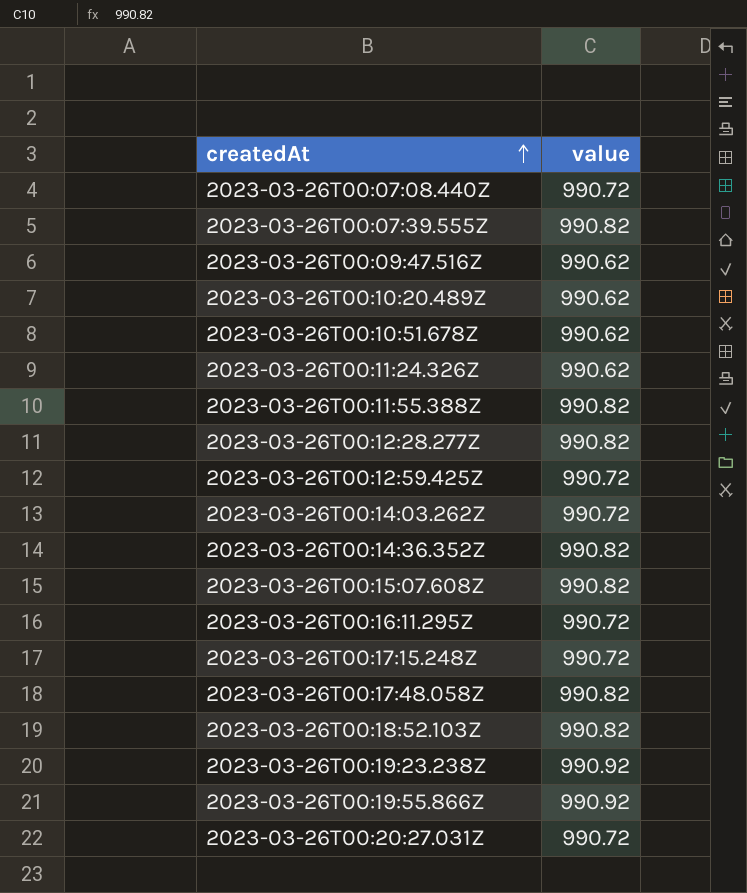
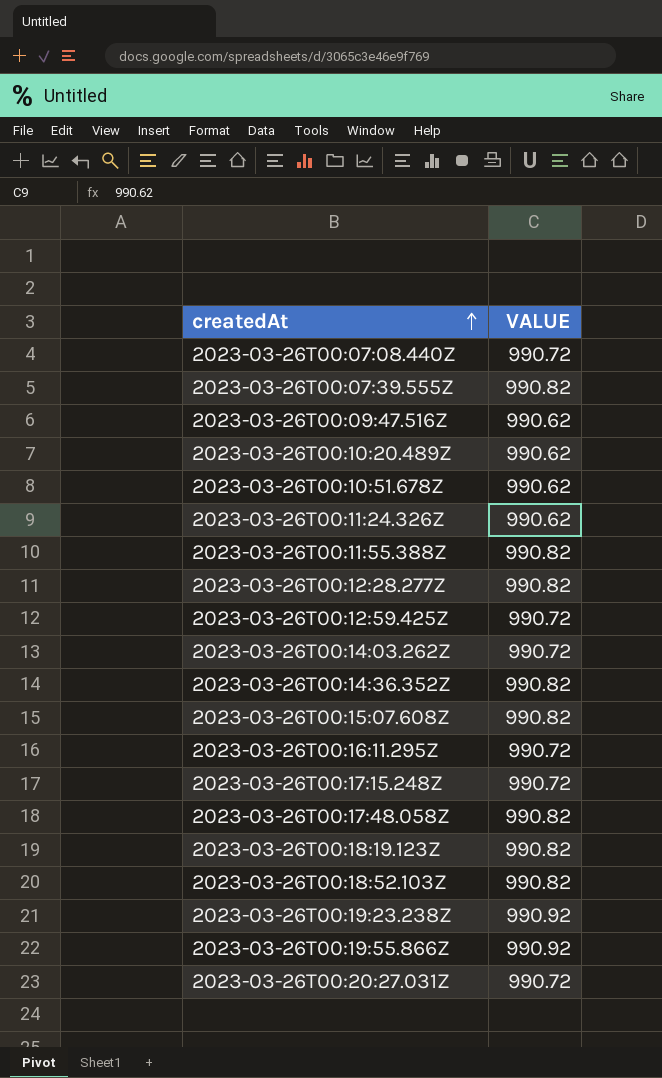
column name: value -> VALUE
row 2023-03-26T00:18:19.123Z: none -> 990.82

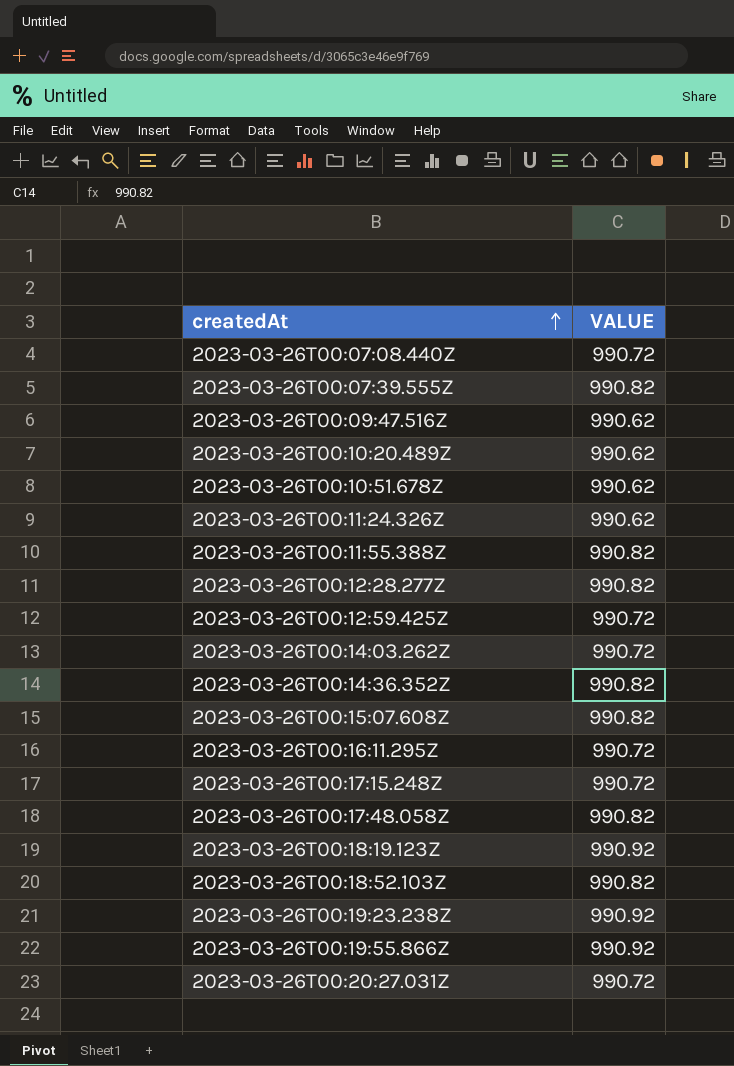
2023-03-26T00:18:19.123Z | VALUE: 990.82 -> 990.92

